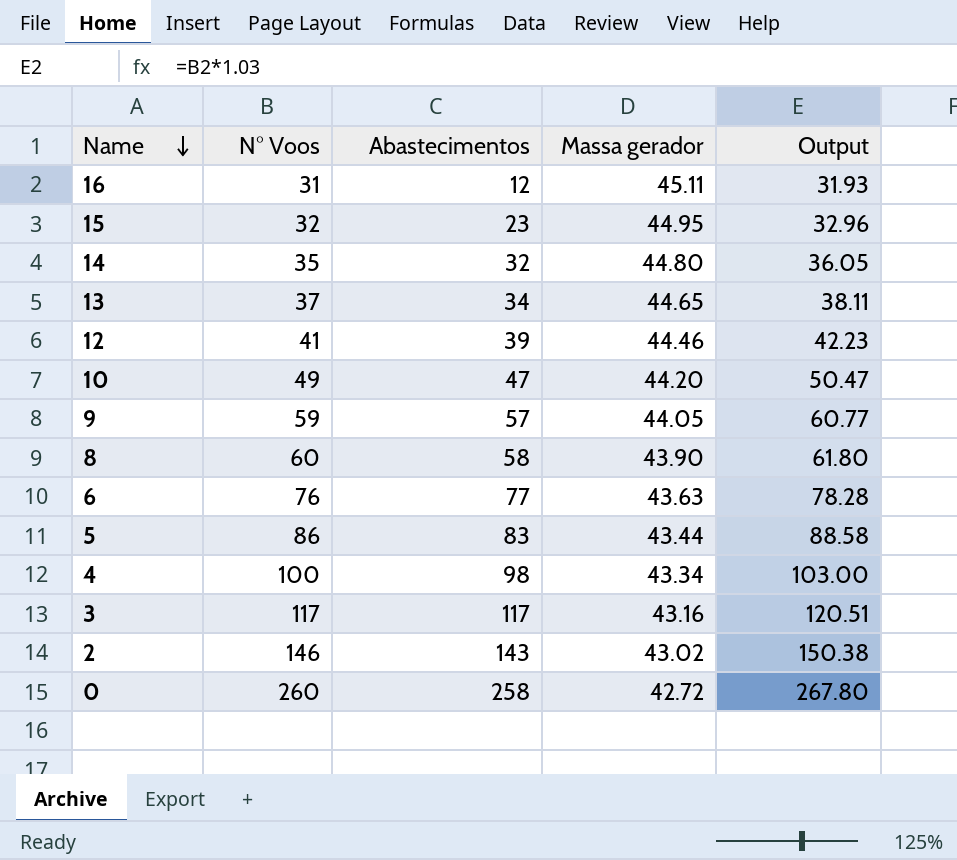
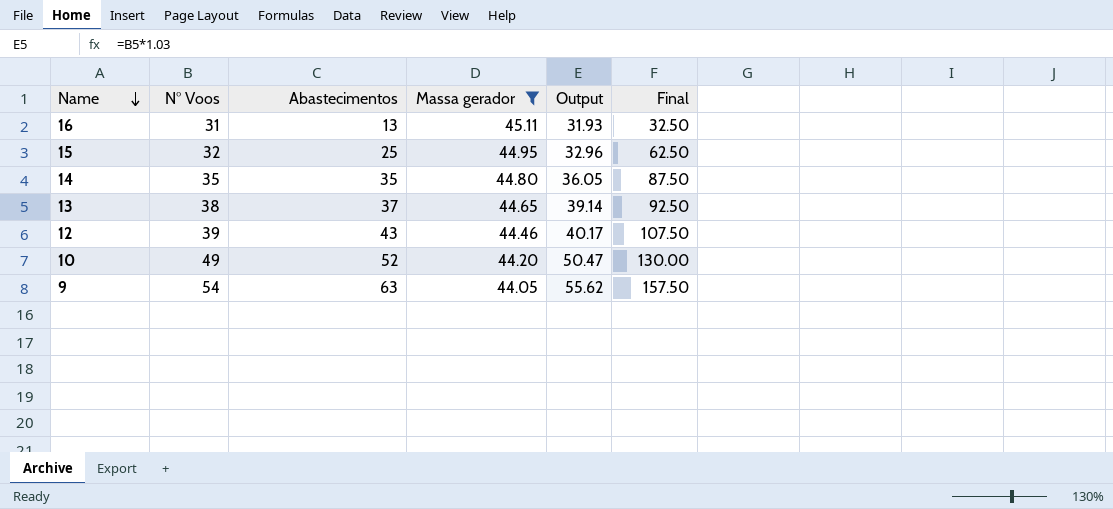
filter: none -> Massa gerador >= 44.05
column Final | formula: none -> [Abastecimentos] * 2.5
16 | Abastecimentos: 12 -> 13
15 | Abastecimentos: 23 -> 25
14 | Abastecimentos: 32 -> 35
13 | N° Voos: 37 -> 38
13 | Abastecimentos: 34 -> 37
13 | Output: 38.11 -> 39.14
12 | N° Voos: 41 -> 39
12 | Abastecimentos: 39 -> 43
12 | Output: 42.23 -> 40.17
10 | Abastecimentos: 47 -> 52
9 | N° Voos: 59 -> 54
9 | Abastecimentos: 57 -> 63
9 | Output: 60.77 -> 55.62

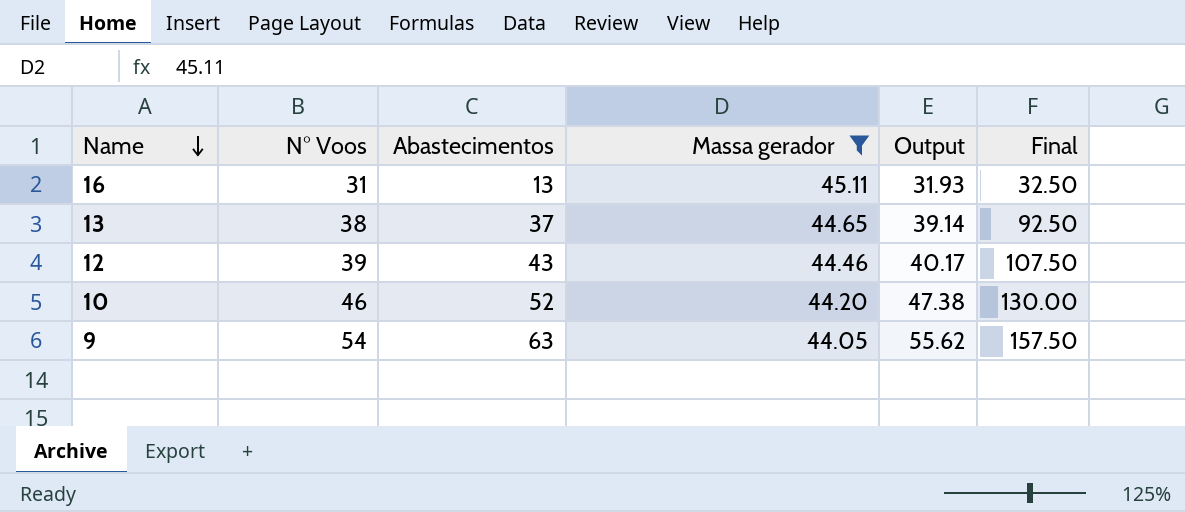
row 15: 32 | 25 | 44.95 | 32.96 | 62.50 -> none
row 14: 35 | 35 | 44.80 | 36.05 | 87.50 -> none
10 | N° Voos: 49 -> 46
10 | Output: 50.47 -> 47.38

